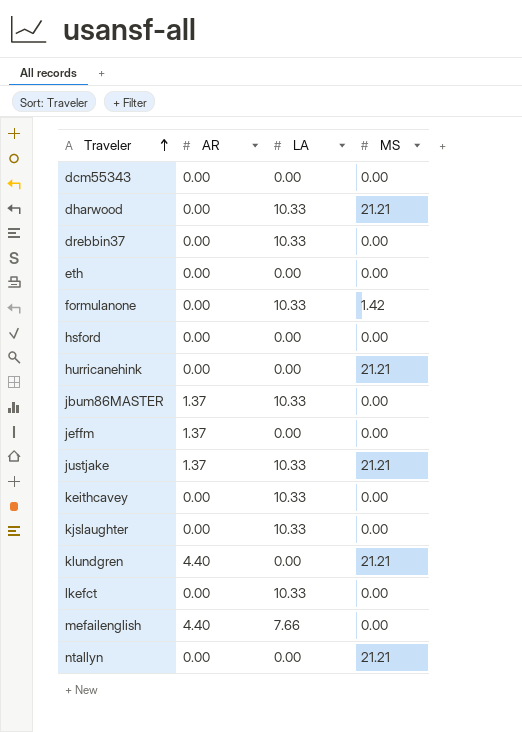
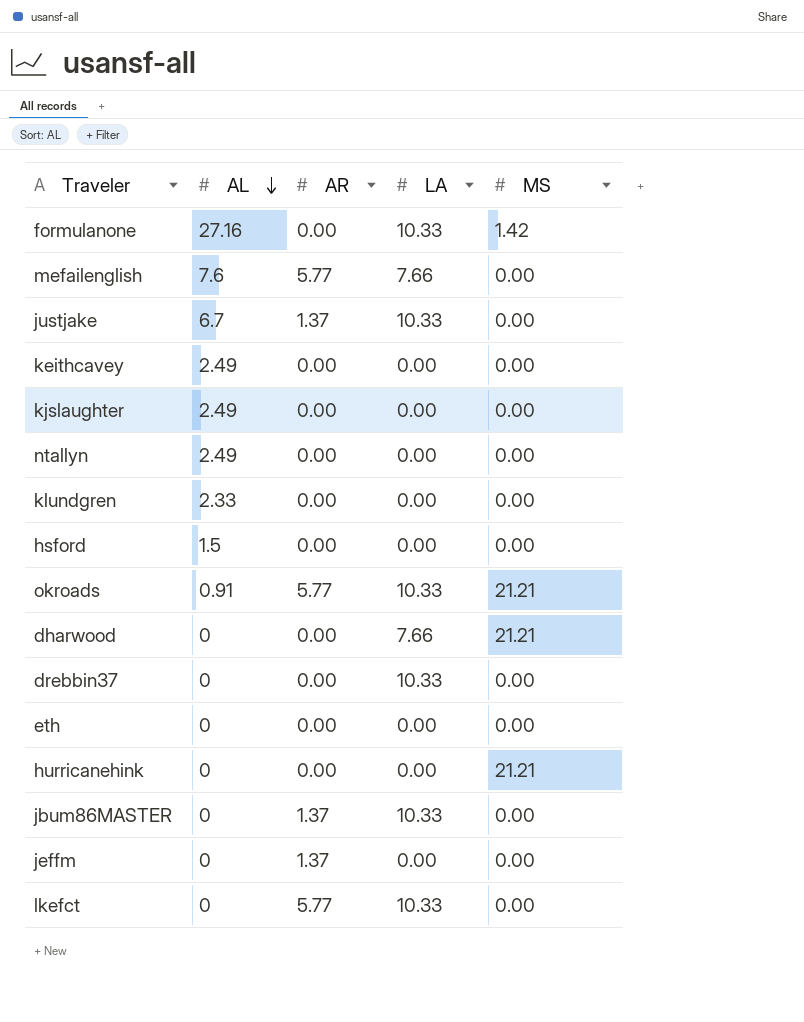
row order: Traveler ascending -> AL descending
column AL | position: none -> 2
row dcm55343: 0.00 | 0.00 | 0.00 -> none
mefailenglish | AR: 4.40 -> 5.77
justjake | MS: 21.21 -> 0.00
keithcavey | LA: 10.33 -> 0.00
kjslaughter | LA: 10.33 -> 0.00
ntallyn | MS: 21.21 -> 0.00
klundgren | AR: 4.40 -> 0.00
klundgren | MS: 21.21 -> 0.00
row okroads: none -> 0.91 | 5.77 | 10.33 | 21.21
dharwood | LA: 10.33 -> 7.66
lkefct | AR: 0.00 -> 5.77

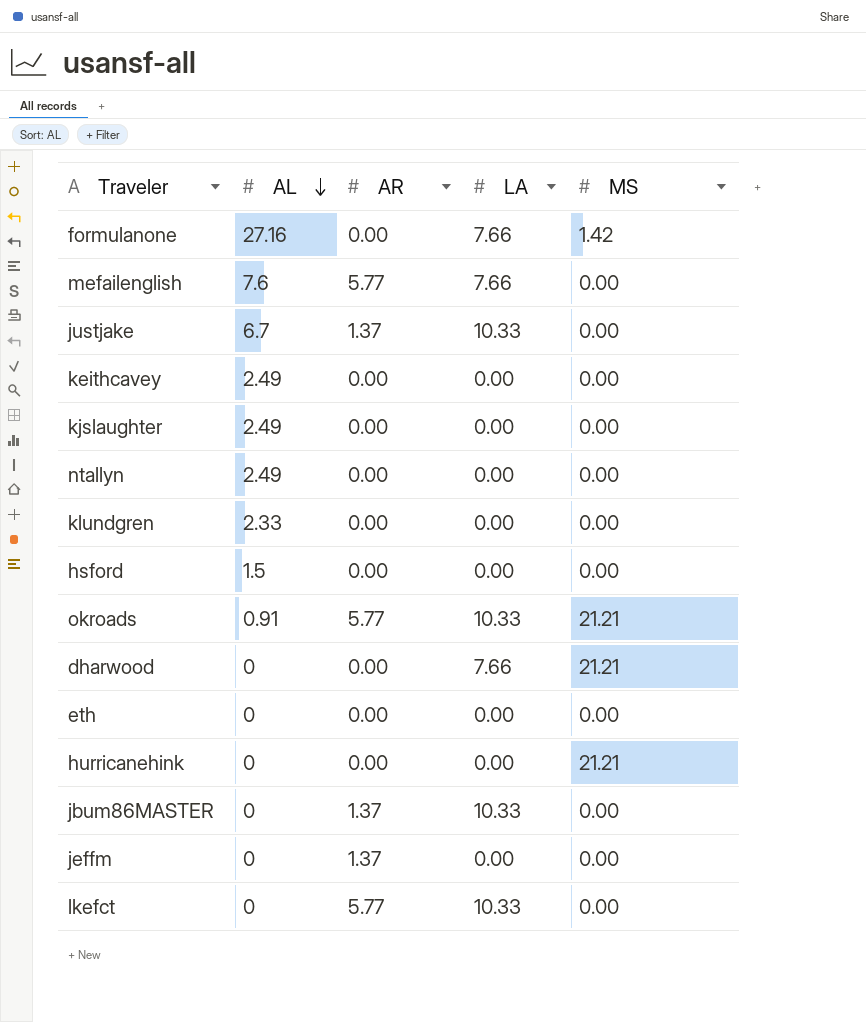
row drebbin37: 0 | 0.00 | 10.33 | 0.00 -> none
formulanone | LA: 10.33 -> 7.66

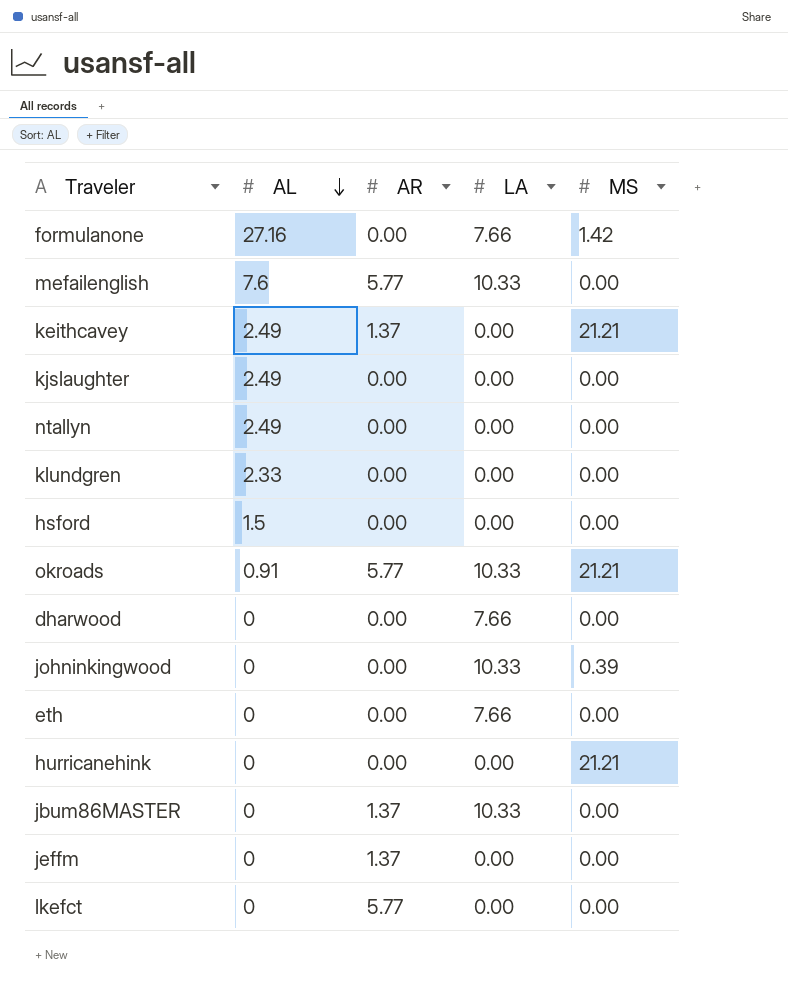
row justjake: 6.7 | 1.37 | 10.33 | 0.00 -> none
mefailenglish | LA: 7.66 -> 10.33
keithcavey | AR: 0.00 -> 1.37
keithcavey | MS: 0.00 -> 21.21
dharwood | MS: 21.21 -> 0.00
row johninkingwood: none -> 0 | 0.00 | 10.33 | 0.39
eth | LA: 0.00 -> 7.66
lkefct | LA: 10.33 -> 0.00

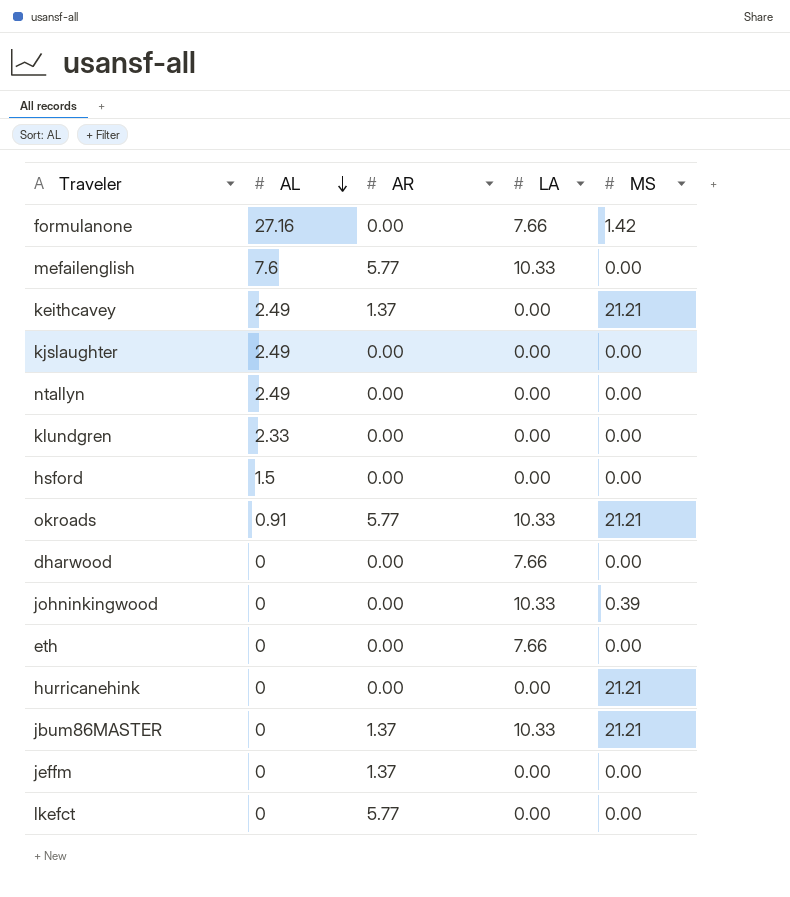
jbum86MASTER | MS: 0.00 -> 21.21

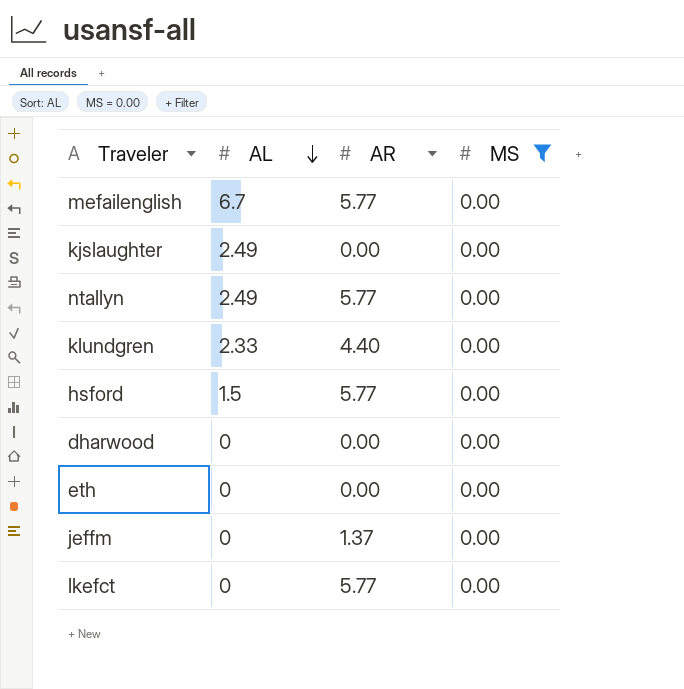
filter: none -> MS = 0.00
column LA | position: 4 -> none
mefailenglish | AL: 7.6 -> 6.7
ntallyn | AR: 0.00 -> 5.77
klundgren | AR: 0.00 -> 4.40
hsford | AR: 0.00 -> 5.77

